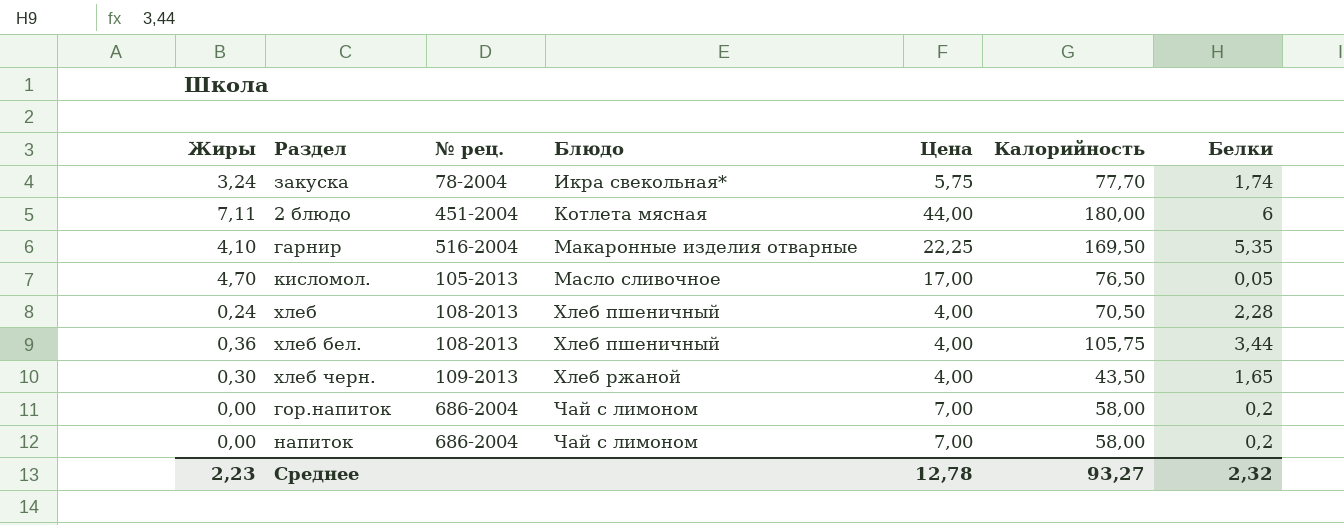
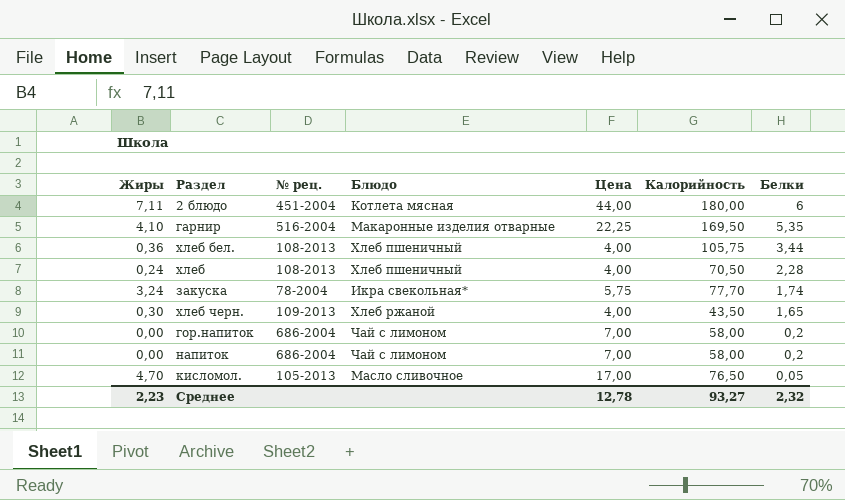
row order: Блюдо ascending -> Белки descending

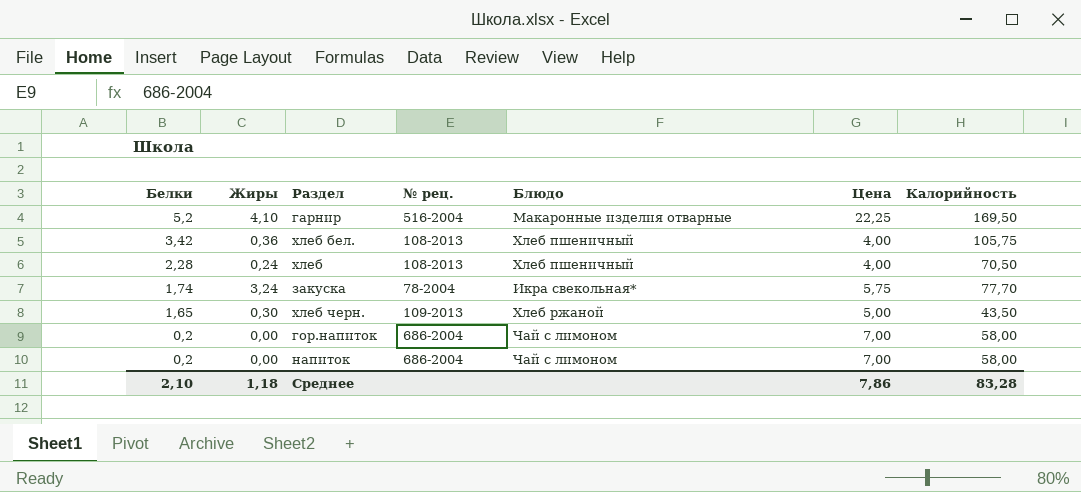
column Белки | position: 7 -> 1
row 2 блюдо: 7,11 | 451-2004 | Котлета мясная | 44,00 | 180,00 | 6 -> none
row кисломол.: 4,70 | 105-2013 | Масло сливочное | 17,00 | 76,50 | 0,05 -> none
гарнир | Белки: 5,35 -> 5,2
хлеб бел. | Белки: 3,44 -> 3,42
хлеб черн. | Цена: 4,00 -> 5,00
Среднее | Белки: 2,32 -> 2,10
Среднее | Жиры: 2,23 -> 1,18
Среднее | Цена: 12,78 -> 7,86
Среднее | Калорийность: 93,27 -> 83,28

